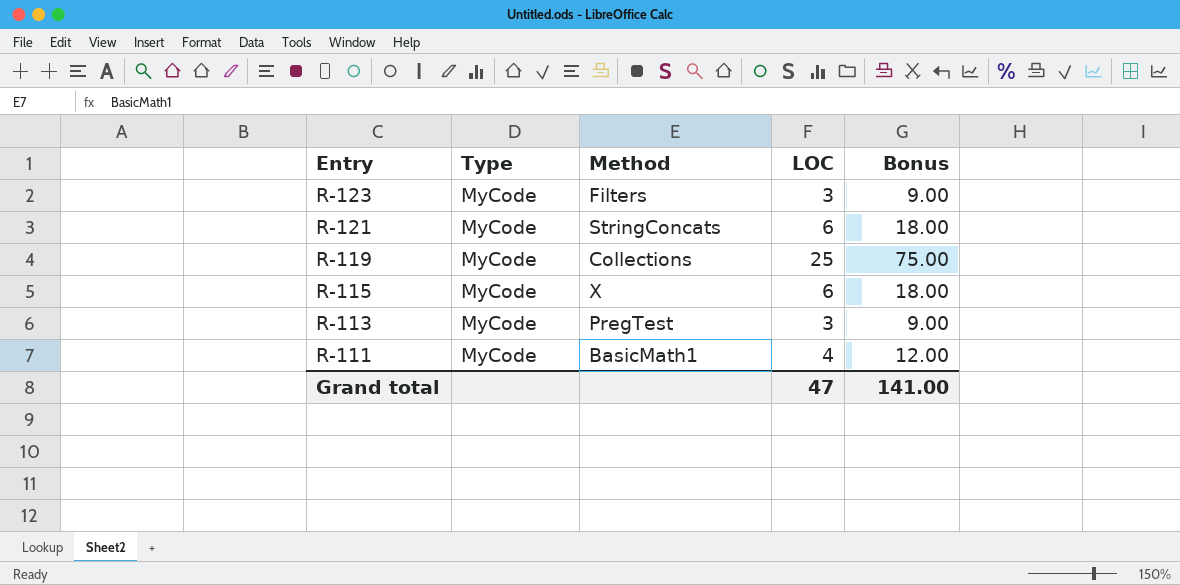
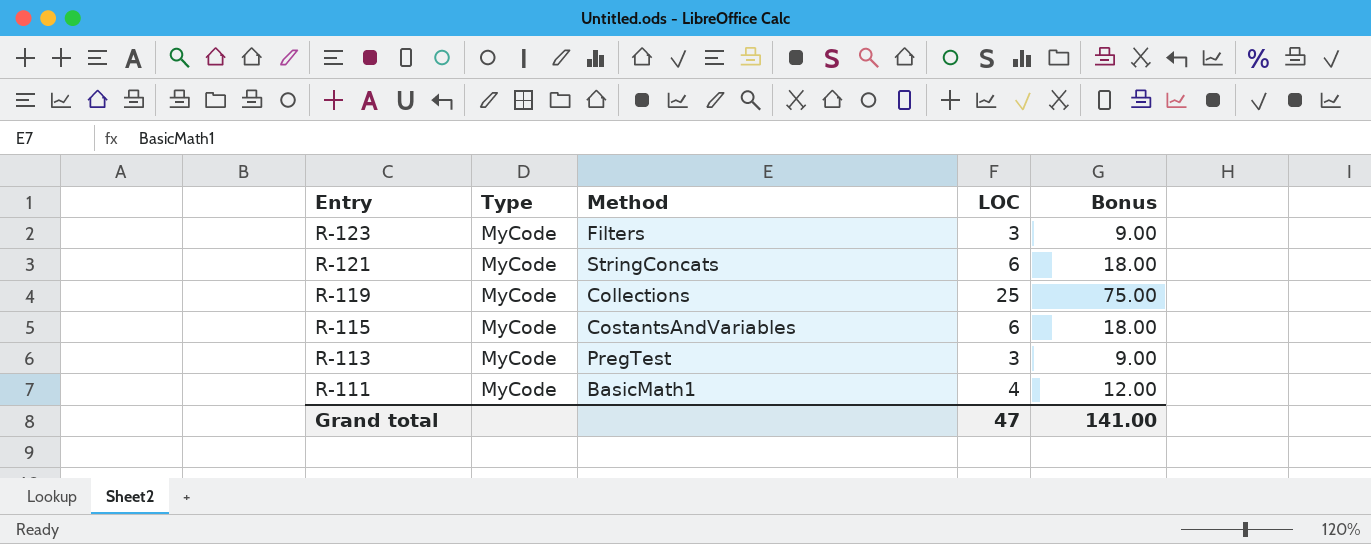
R-115 | Method: X -> CostantsAndVariables

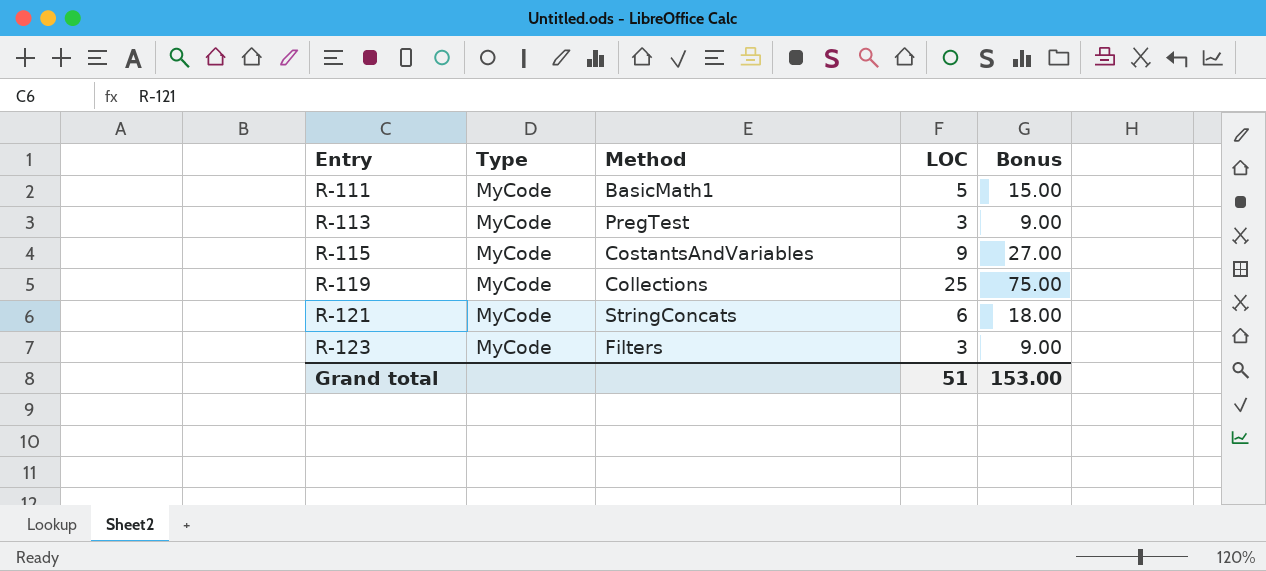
row order: Entry descending -> Entry ascending
R-111 | LOC: 4 -> 5
R-111 | Bonus: 12.00 -> 15.00
R-115 | LOC: 6 -> 9
R-115 | Bonus: 18.00 -> 27.00
Grand total | LOC: 47 -> 51
Grand total | Bonus: 141.00 -> 153.00

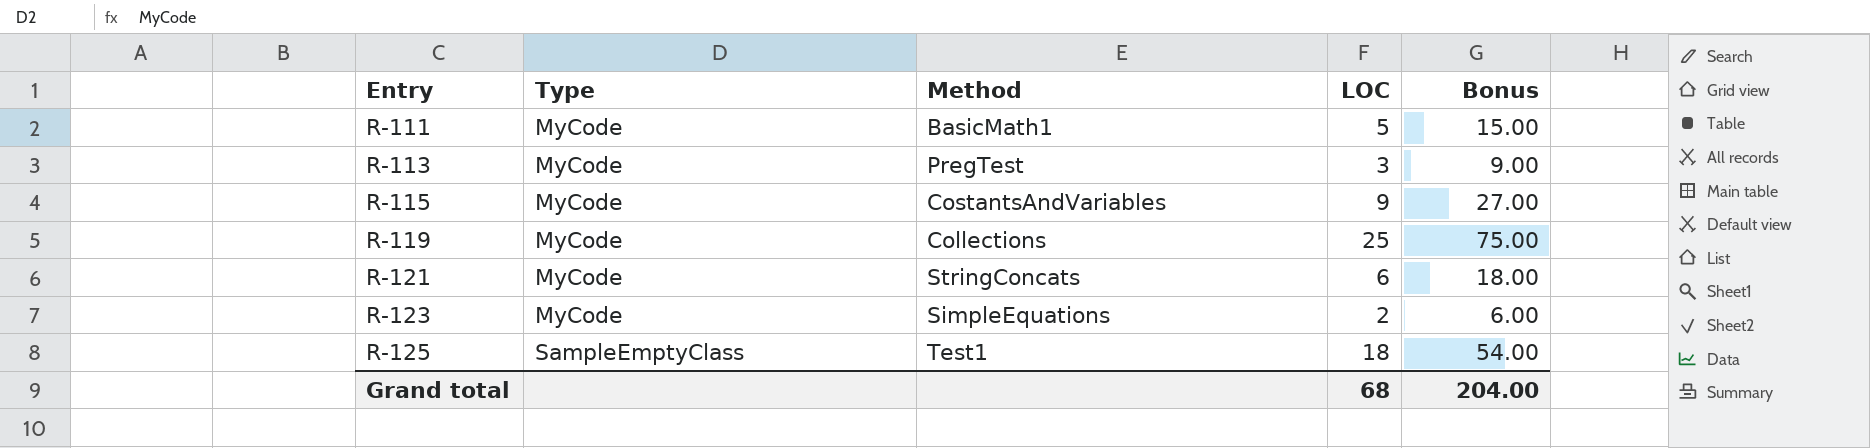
R-123 | Method: Filters -> SimpleEquations
R-123 | LOC: 3 -> 2
R-123 | Bonus: 9.00 -> 6.00
row R-125: none -> SampleEmptyClass | Test1 | 18 | 54.00
Grand total | LOC: 51 -> 68
Grand total | Bonus: 153.00 -> 204.00

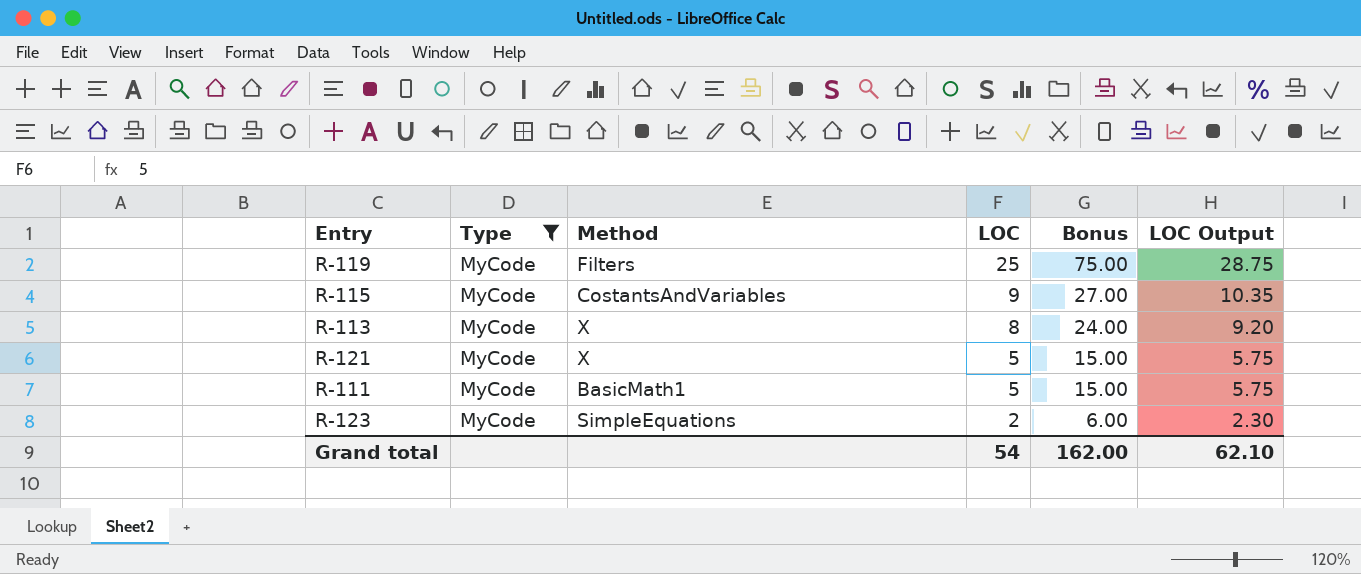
filter: none -> Type = MyCode
row order: Entry ascending -> LOC descending
column LOC Output | formula: none -> [LOC] * 1.15
R-119 | Method: Collections -> Filters
R-113 | Method: PregTest -> X
R-113 | LOC: 3 -> 8
R-113 | Bonus: 9.00 -> 24.00
R-121 | Method: StringConcats -> X
R-121 | LOC: 6 -> 5
R-121 | Bonus: 18.00 -> 15.00
Grand total | LOC: 68 -> 54
Grand total | Bonus: 204.00 -> 162.00

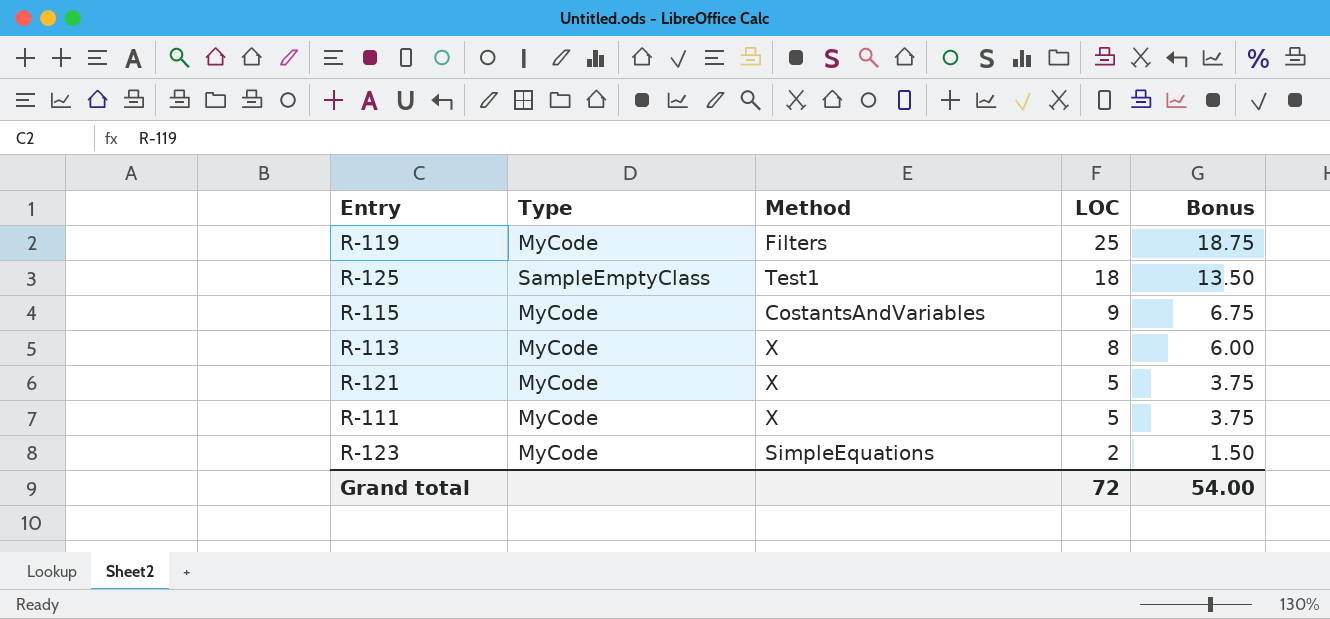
filter: Type = MyCode -> none
column LOC Output | formula: [LOC] * 1.15 -> none
column Bonus | formula: [LOC] * 3 -> [LOC] * 0.75
R-111 | Method: BasicMath1 -> X
Grand total | LOC: 54 -> 72
Grand total | Bonus: 162.00 -> 54.00

